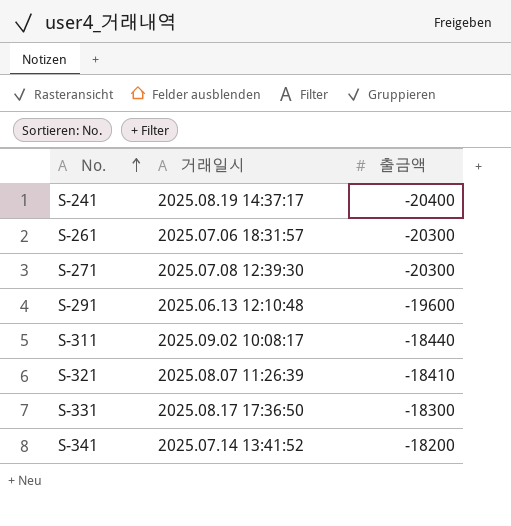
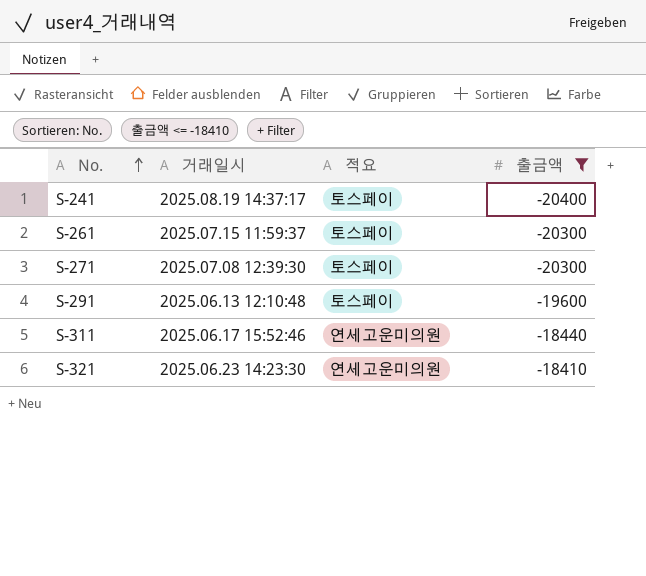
filter: none -> 출금액 <= -18410
column 적요 | position: none -> 3
S-261 | 거래일시: 2025.07.06 18:31:57 -> 2025.07.15 11:59:37
S-311 | 거래일시: 2025.09.02 10:08:17 -> 2025.06.17 15:52:46
S-321 | 거래일시: 2025.08.07 11:26:39 -> 2025.06.23 14:23:30

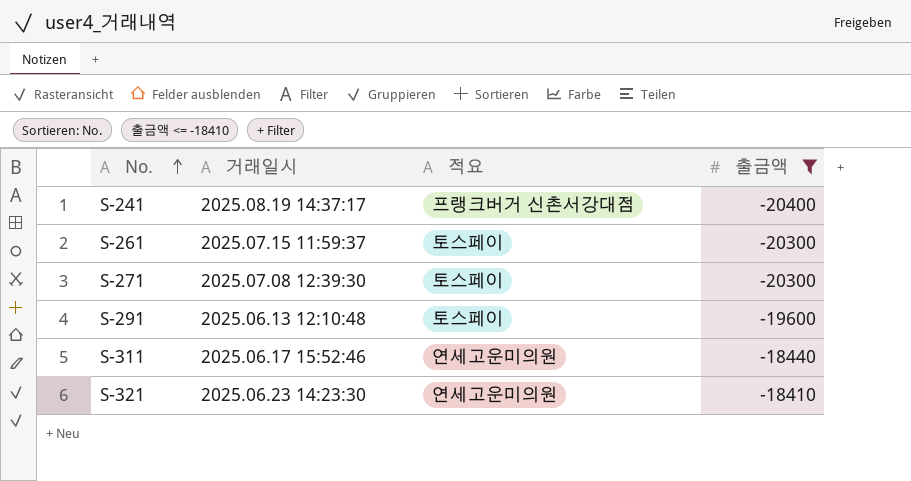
S-241 | 적요: 토스페이 -> 프랭크버거 신촌서강대점

